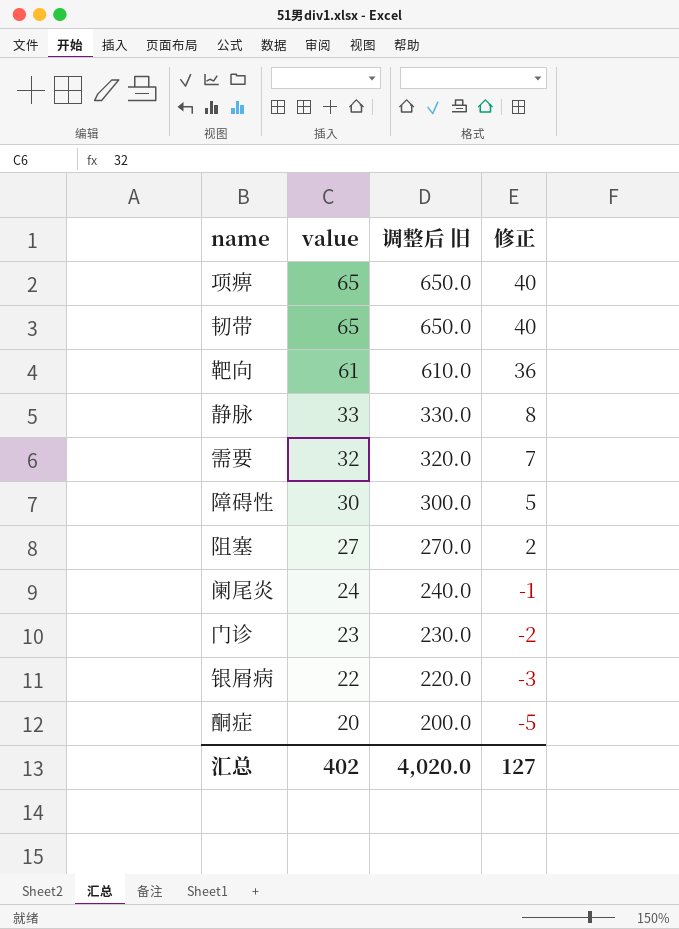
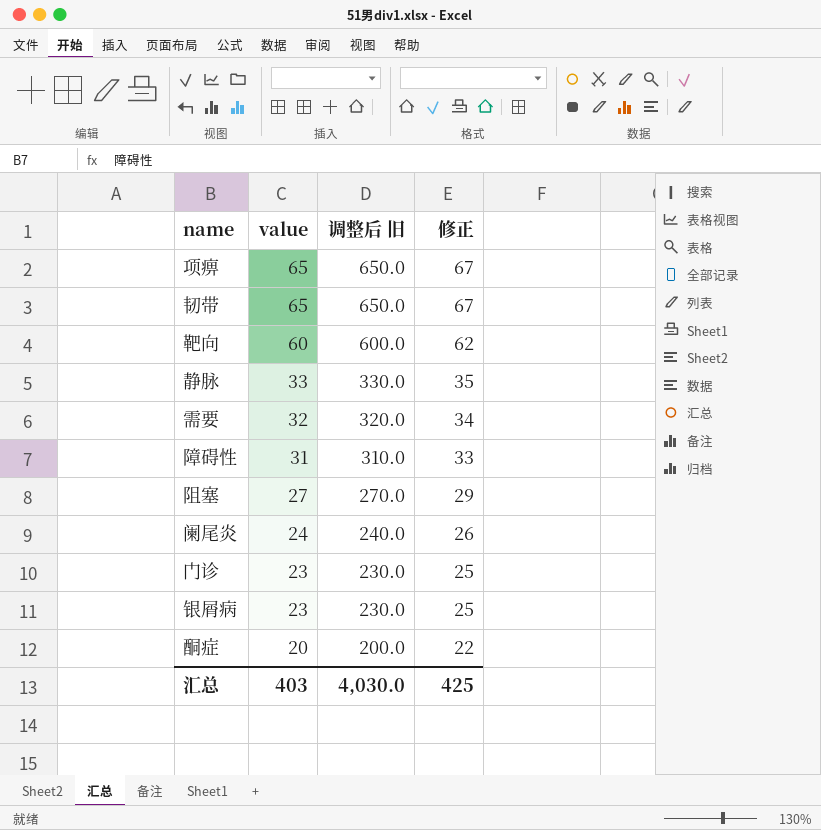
column 修正 | formula: [value] - 25 -> [value] + 2
靶向 | value: 61 -> 60
靶向 | 调整后 旧: 610.0 -> 600.0
障碍性 | value: 30 -> 31
障碍性 | 调整后 旧: 300.0 -> 310.0
银屑病 | value: 22 -> 23
银屑病 | 调整后 旧: 220.0 -> 230.0
汇总 | value: 402 -> 403
汇总 | 调整后 旧: 4,020.0 -> 4,030.0
汇总 | 修正: 127 -> 425

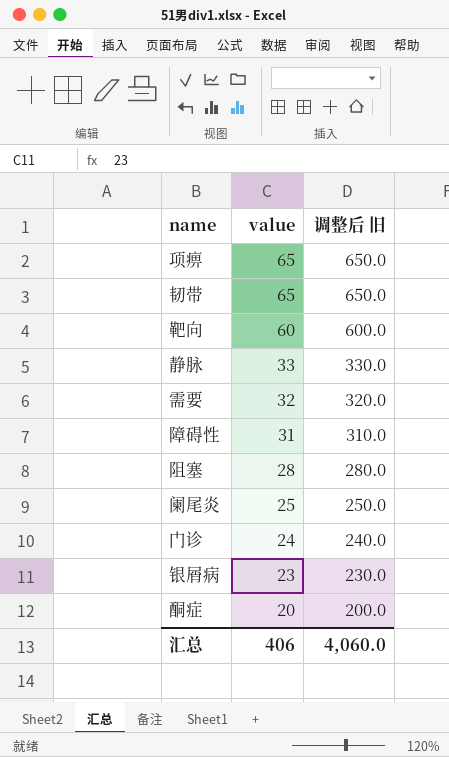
column 修正 | formula: [value] + 2 -> none
阻塞 | value: 27 -> 28
阻塞 | 调整后 旧: 270.0 -> 280.0
阑尾炎 | value: 24 -> 25
阑尾炎 | 调整后 旧: 240.0 -> 250.0
门诊 | value: 23 -> 24
门诊 | 调整后 旧: 230.0 -> 240.0
汇总 | value: 403 -> 406
汇总 | 调整后 旧: 4,030.0 -> 4,060.0

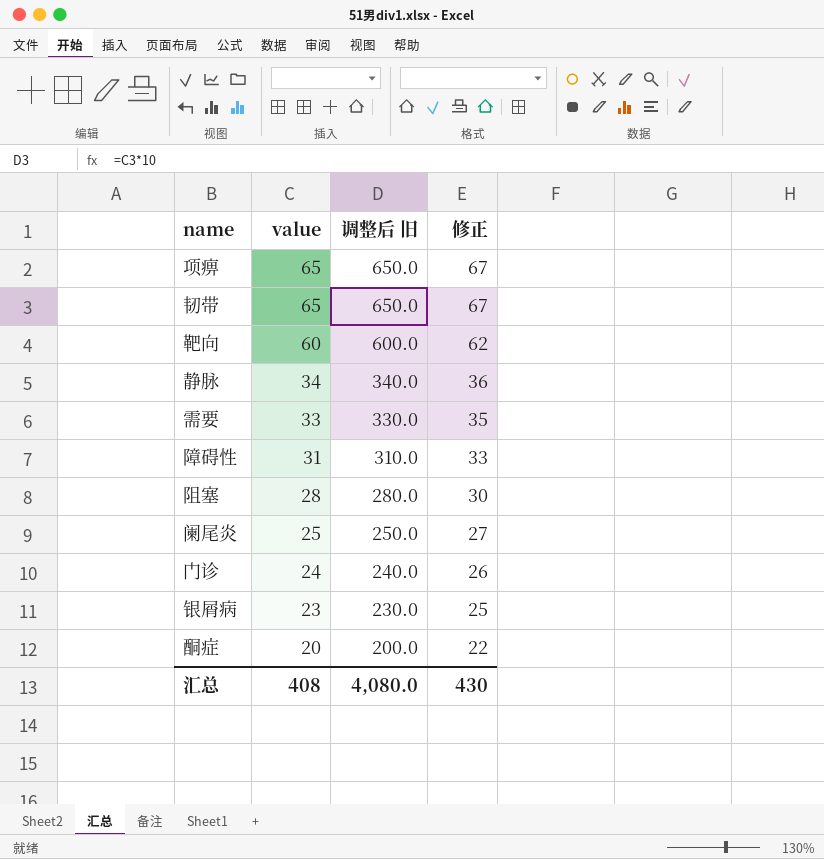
column 修正 | formula: none -> [value] + 2
静脉 | value: 33 -> 34
静脉 | 调整后 旧: 330.0 -> 340.0
需要 | value: 32 -> 33
需要 | 调整后 旧: 320.0 -> 330.0
汇总 | value: 406 -> 408
汇总 | 调整后 旧: 4,060.0 -> 4,080.0

